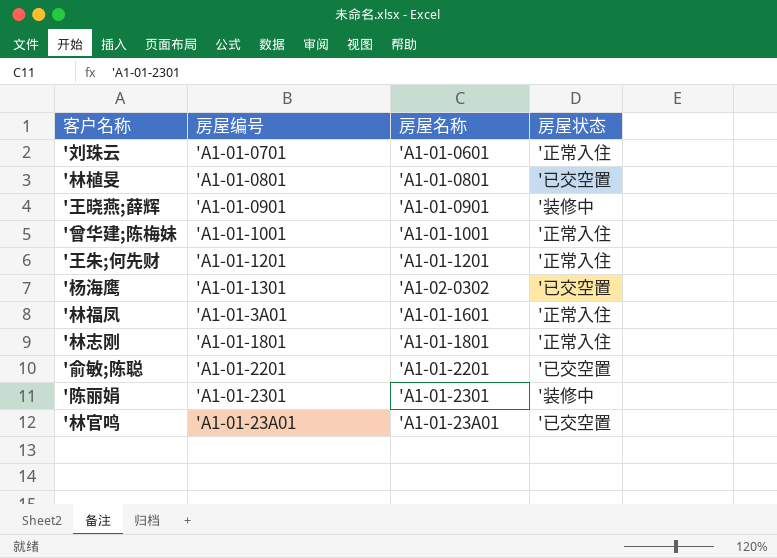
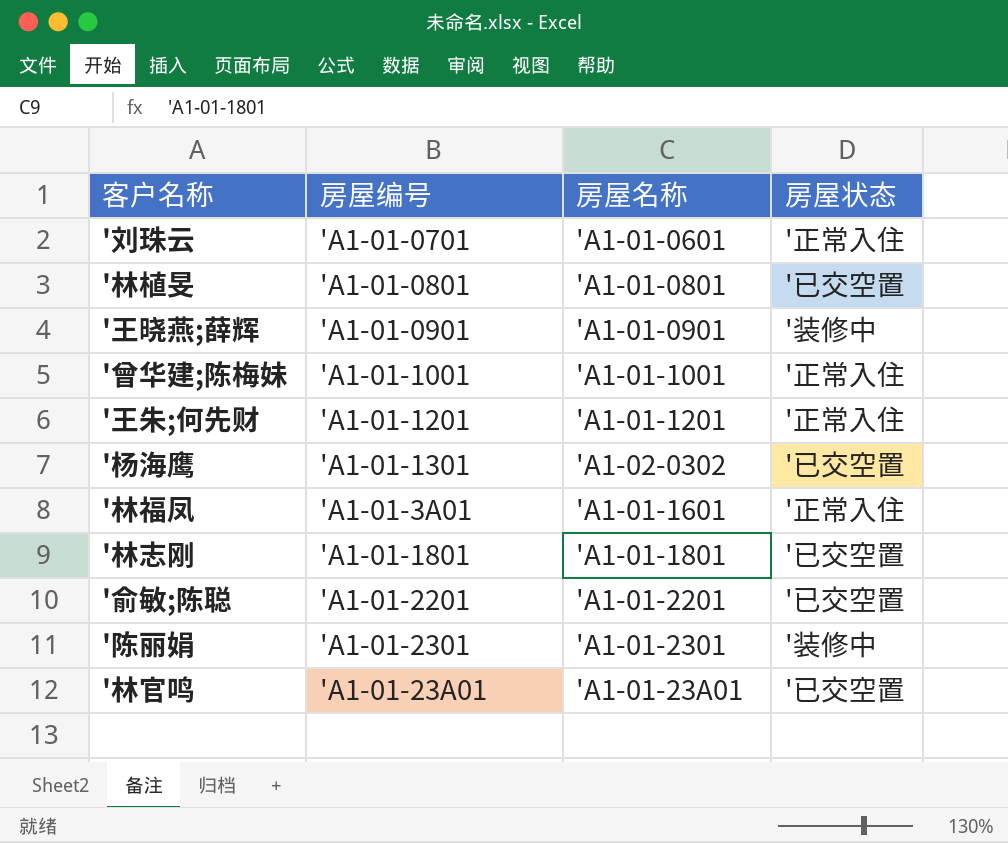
'林志刚 | 房屋状态: '正常入住 -> '已交空置

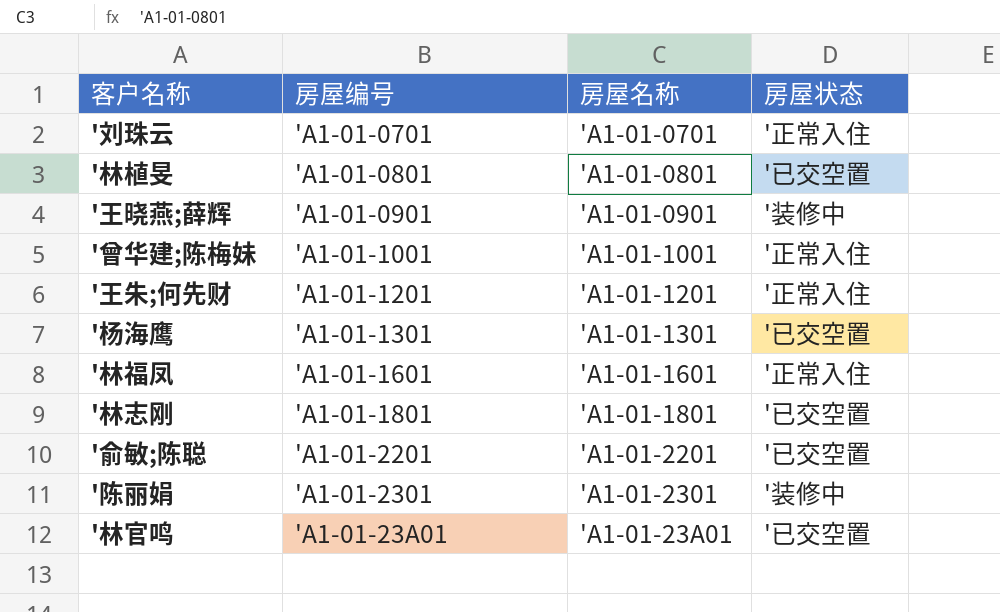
'刘珠云 | 房屋名称: 'A1-01-0601 -> 'A1-01-0701
'杨海鹰 | 房屋名称: 'A1-02-0302 -> 'A1-01-1301
'林福凤 | 房屋编号: 'A1-01-3A01 -> 'A1-01-1601

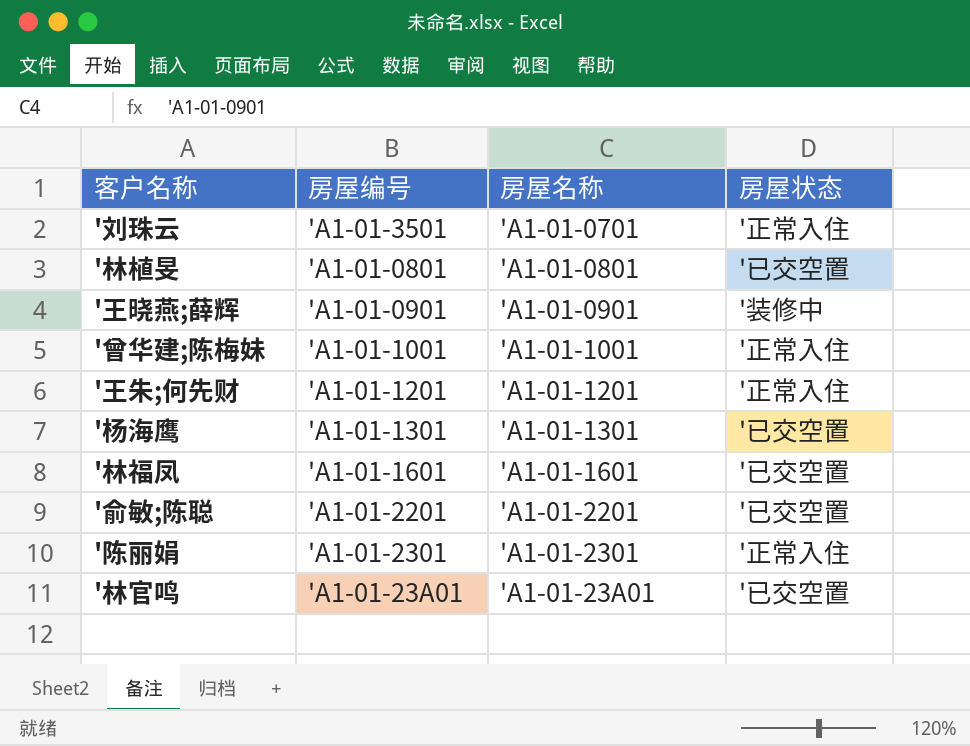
row '林志刚: 'A1-01-1801 | 'A1-01-1801 | '已交空置 -> none
'刘珠云 | 房屋编号: 'A1-01-0701 -> 'A1-01-3501
'林福凤 | 房屋状态: '正常入住 -> '已交空置
'陈丽娟 | 房屋状态: '装修中 -> '正常入住

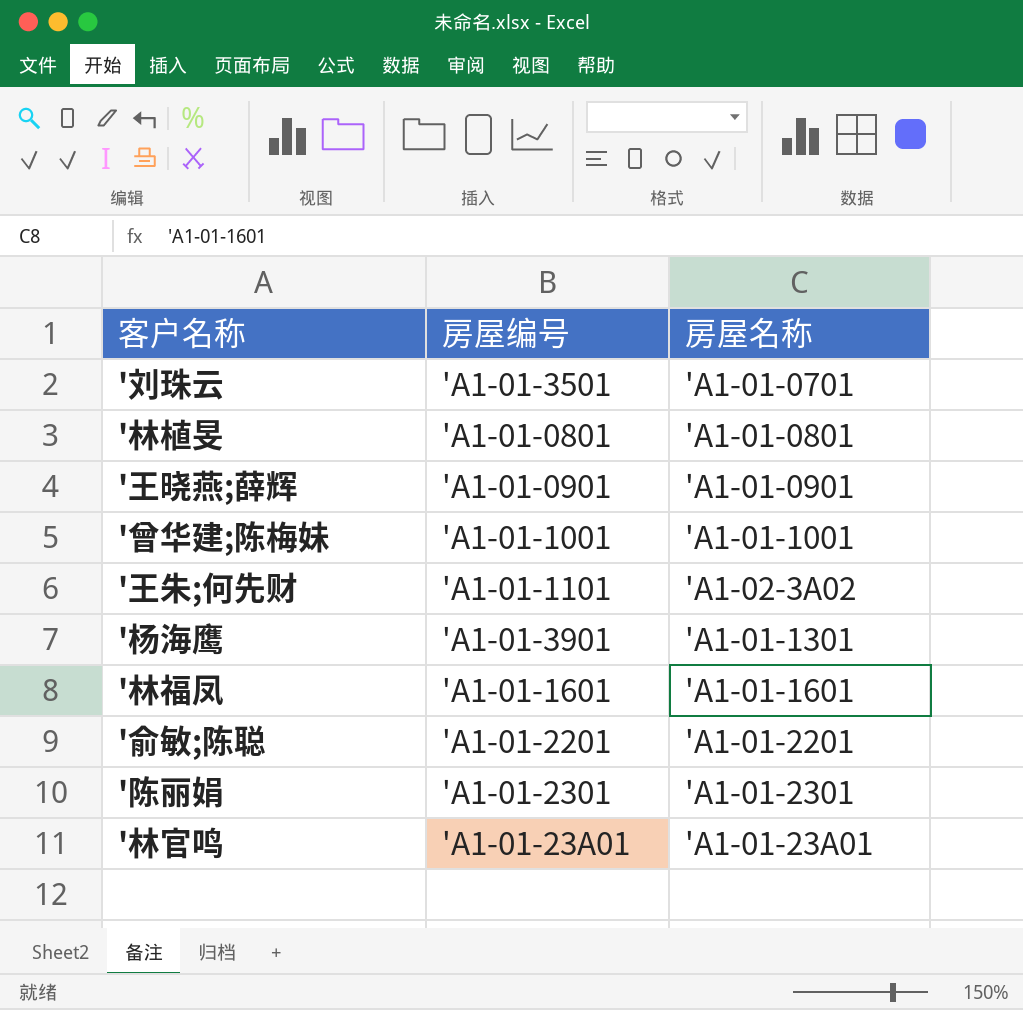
column 房屋状态 | position: 4 -> none
'王朱;何先财 | 房屋编号: 'A1-01-1201 -> 'A1-01-1101
'王朱;何先财 | 房屋名称: 'A1-01-1201 -> 'A1-02-3A02
'杨海鹰 | 房屋编号: 'A1-01-1301 -> 'A1-01-3901

